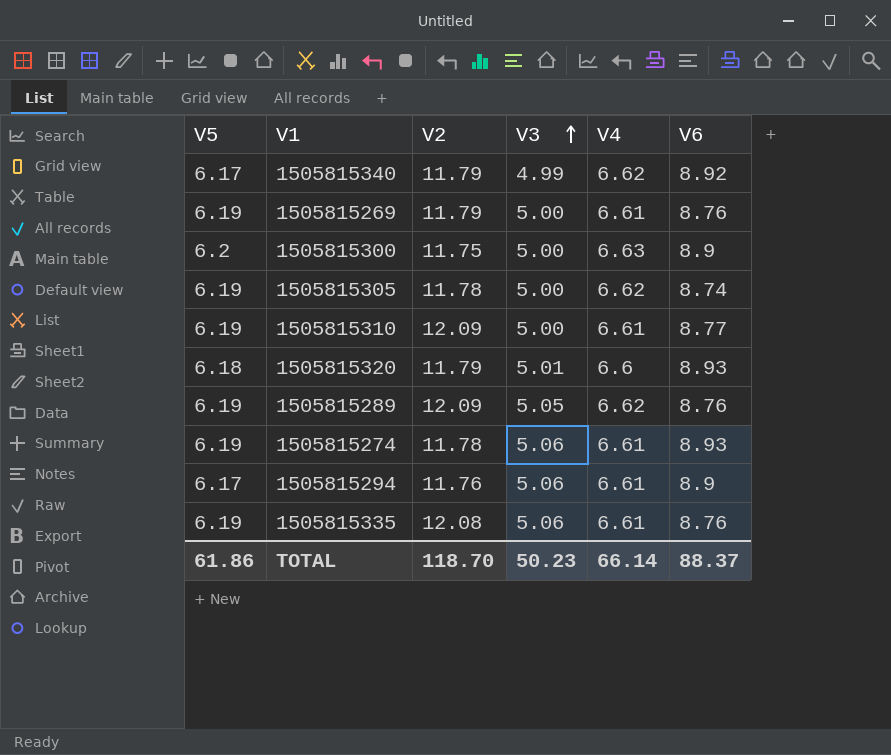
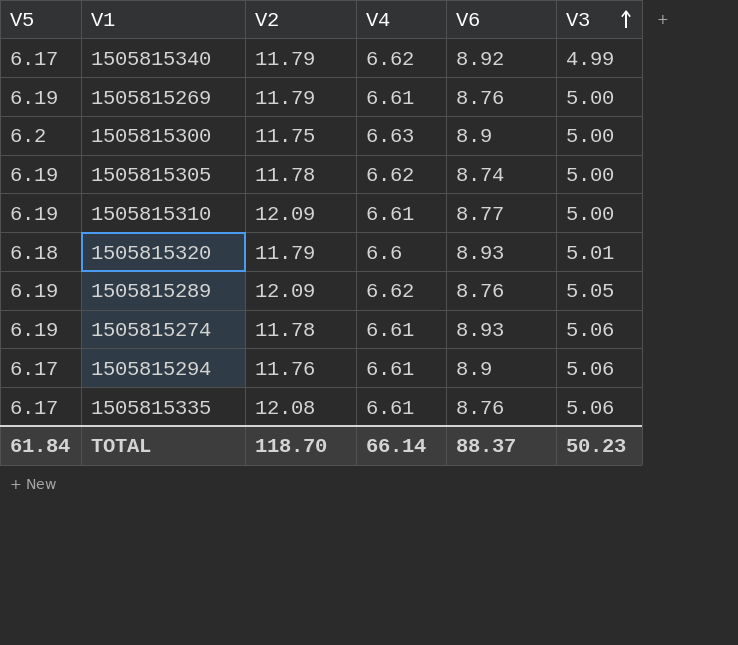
column V3 | position: 4 -> 6
1505815335 | V5: 6.19 -> 6.17
TOTAL | V5: 61.86 -> 61.84

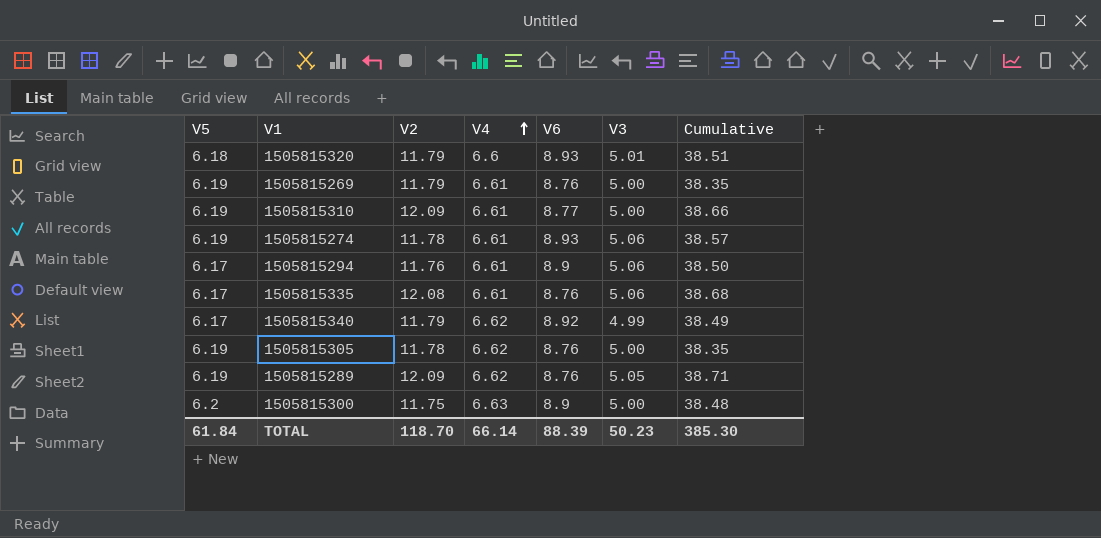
row order: V3 ascending -> V4 ascending
column Cumulative | formula: none -> [V5] + [V2] + [V4] + [V6] + [V3]
1505815305 | V6: 8.74 -> 8.76
TOTAL | V6: 88.37 -> 88.39

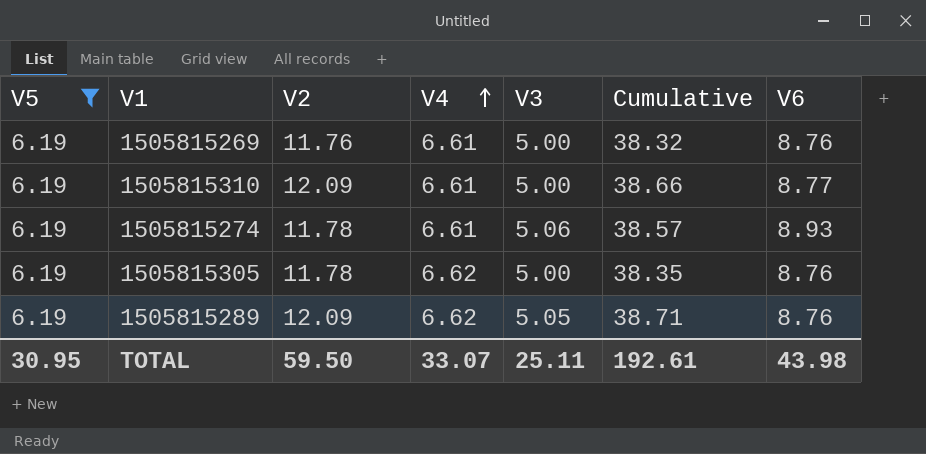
filter: none -> V5 = 6.19
column V6 | position: 5 -> 7
1505815269 | V2: 11.79 -> 11.76
1505815269 | Cumulative: 38.35 -> 38.32
TOTAL | V5: 61.84 -> 30.95
TOTAL | V2: 118.70 -> 59.50
TOTAL | V4: 66.14 -> 33.07
TOTAL | V3: 50.23 -> 25.11
TOTAL | Cumulative: 385.30 -> 192.61
TOTAL | V6: 88.39 -> 43.98

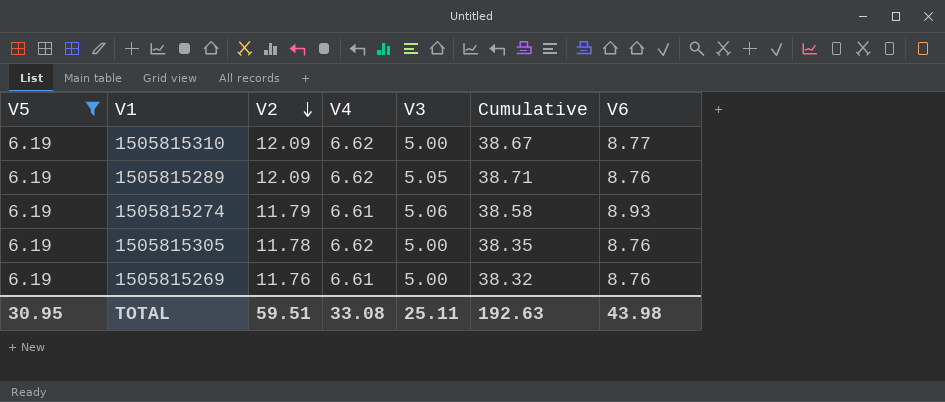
row order: V4 ascending -> V2 descending
1505815310 | V4: 6.61 -> 6.62
1505815310 | Cumulative: 38.66 -> 38.67
1505815274 | V2: 11.78 -> 11.79
1505815274 | Cumulative: 38.57 -> 38.58
TOTAL | V2: 59.50 -> 59.51
TOTAL | V4: 33.07 -> 33.08
TOTAL | Cumulative: 192.61 -> 192.63

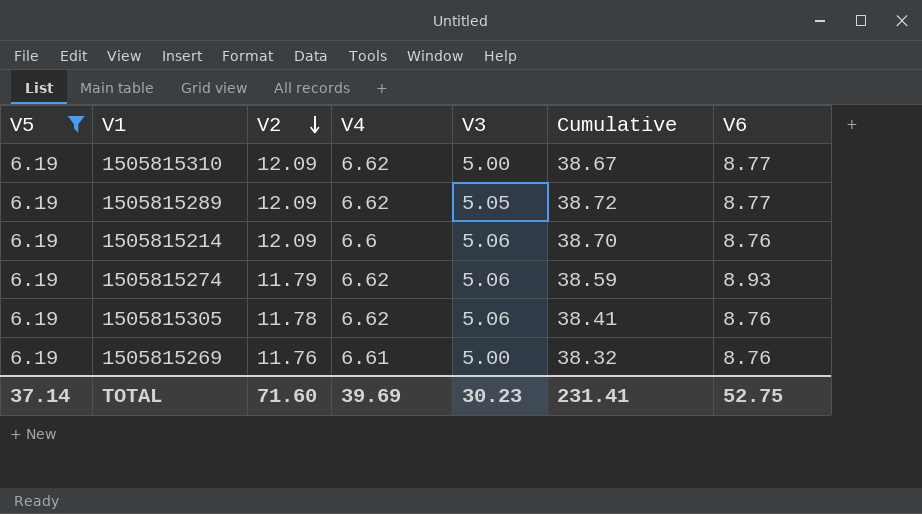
1505815289 | Cumulative: 38.71 -> 38.72
1505815289 | V6: 8.76 -> 8.77
row 1505815214: none -> 6.19 | 12.09 | 6.6 | 5.06 | 38.70 | 8.76
1505815274 | V4: 6.61 -> 6.62
1505815274 | Cumulative: 38.58 -> 38.59
1505815305 | V3: 5.00 -> 5.06
1505815305 | Cumulative: 38.35 -> 38.41
TOTAL | V5: 30.95 -> 37.14
TOTAL | V2: 59.51 -> 71.60
TOTAL | V4: 33.08 -> 39.69
TOTAL | V3: 25.11 -> 30.23
TOTAL | Cumulative: 192.63 -> 231.41
TOTAL | V6: 43.98 -> 52.75

